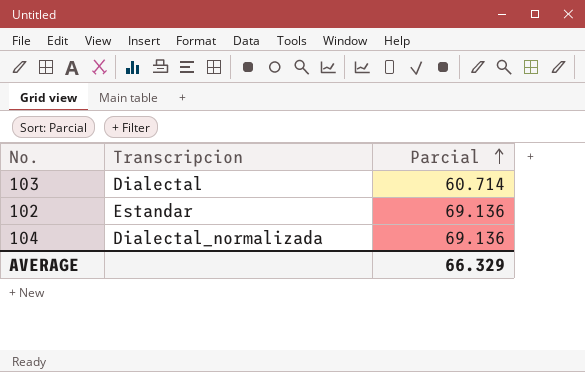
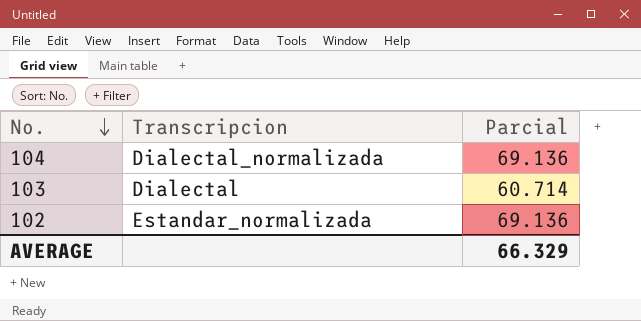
row order: Parcial ascending -> No. descending
102 | Transcripcion: Estandar -> Estandar_normalizada

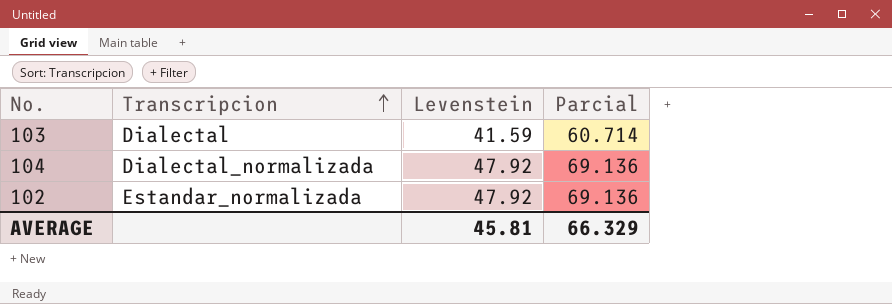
row order: No. descending -> Transcripcion ascending
column Levenstein | position: none -> 3

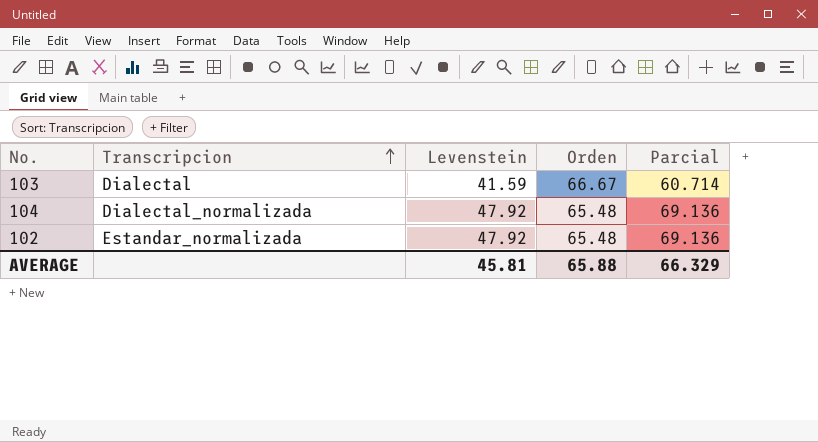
column Orden | position: none -> 4

